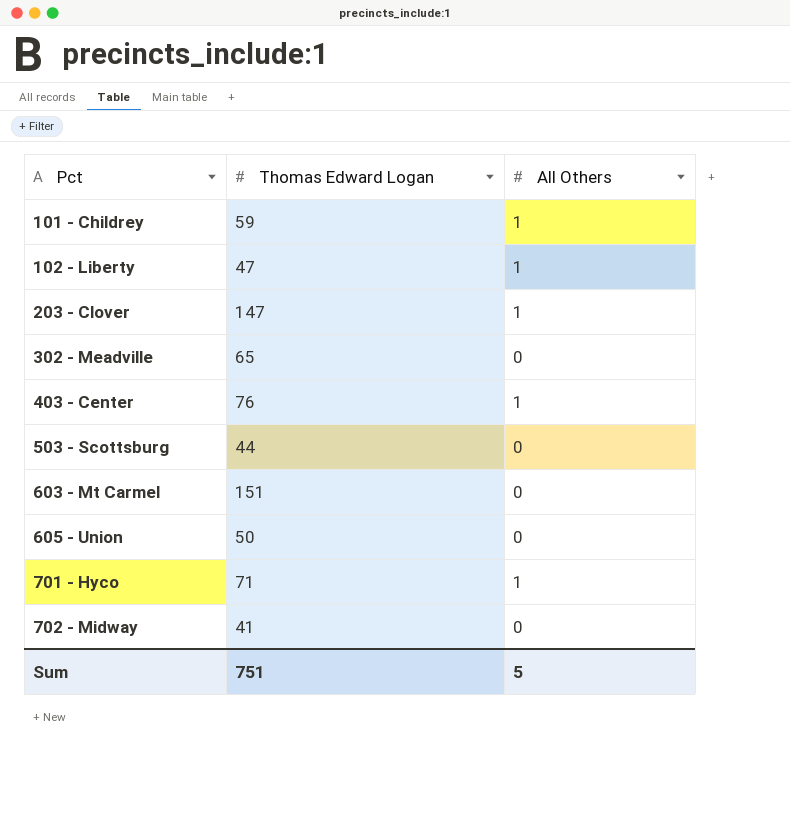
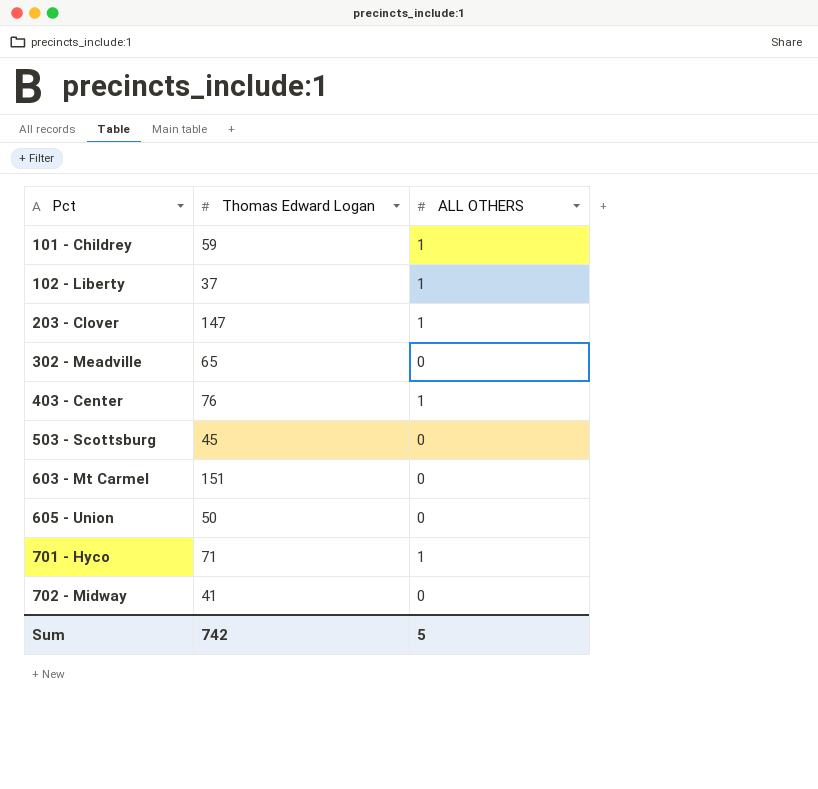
column name: All Others -> ALL OTHERS
102 - Liberty | Thomas Edward Logan: 47 -> 37
503 - Scottsburg | Thomas Edward Logan: 44 -> 45
Sum | Thomas Edward Logan: 751 -> 742

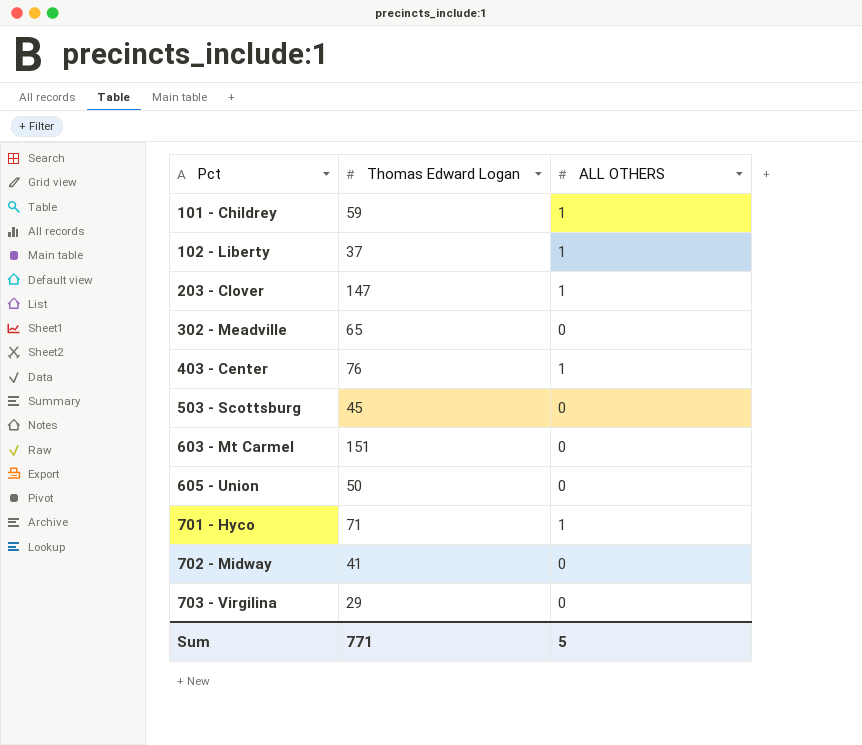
row 703 - Virgilina: none -> 29 | 0
Sum | Thomas Edward Logan: 742 -> 771

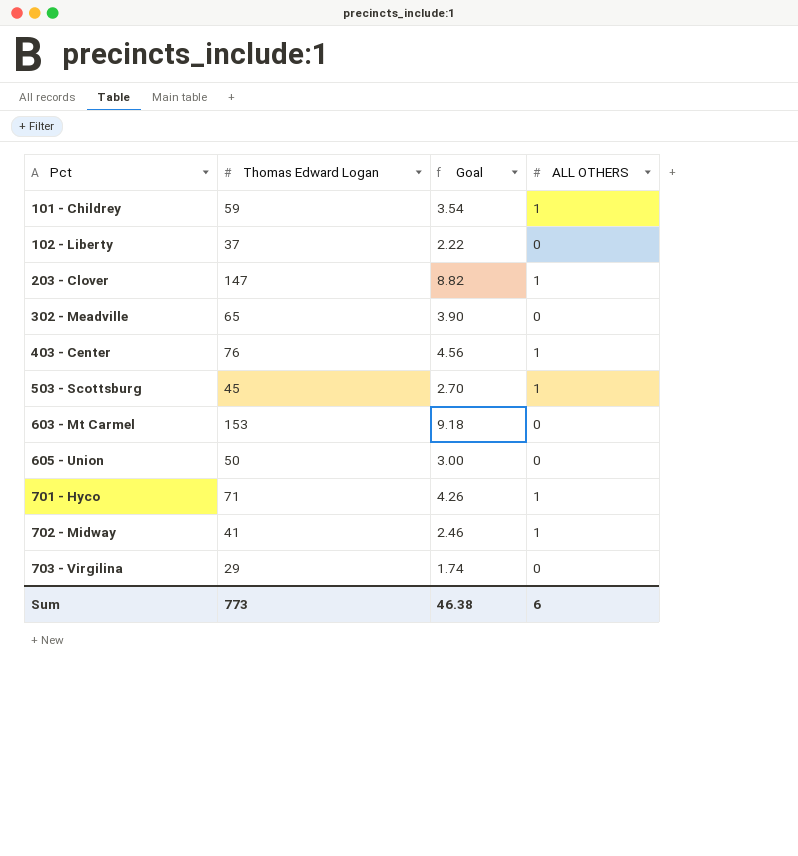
column Goal | formula: none -> [Thomas Edward Logan] * 0.06
102 - Liberty | ALL OTHERS: 1 -> 0
503 - Scottsburg | ALL OTHERS: 0 -> 1
603 - Mt Carmel | Thomas Edward Logan: 151 -> 153
702 - Midway | ALL OTHERS: 0 -> 1
Sum | Thomas Edward Logan: 771 -> 773
Sum | ALL OTHERS: 5 -> 6

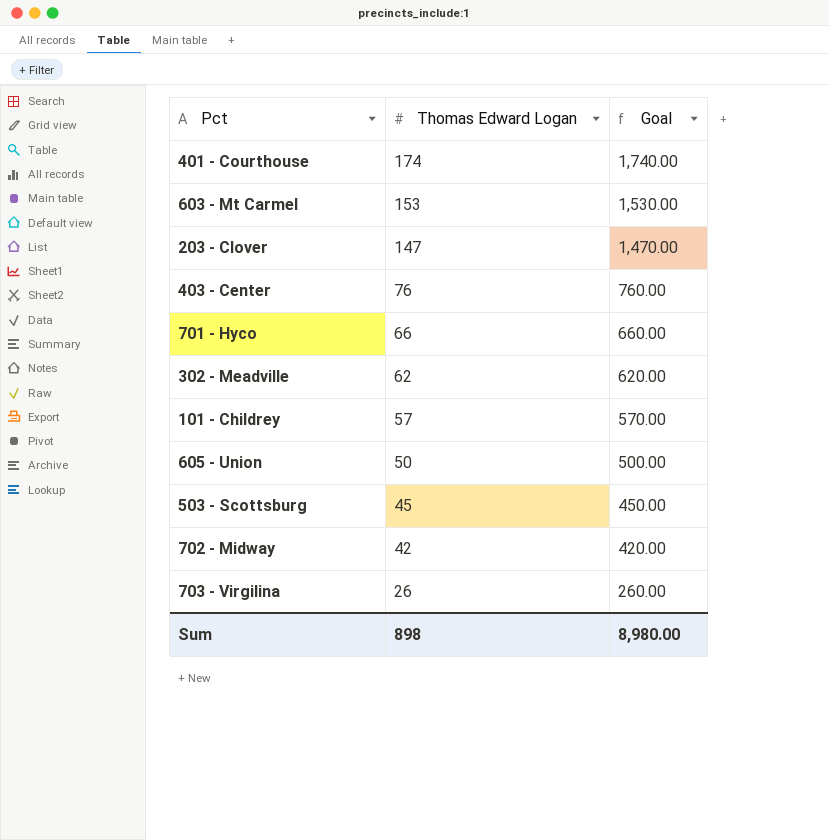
row order: Pct ascending -> Thomas Edward Logan descending
column ALL OTHERS | position: 4 -> none
column Goal | formula: [Thomas Edward Logan] * 0.06 -> [Thomas Edward Logan] * 10
row 102 - Liberty: 37 | 2.22 | 0 -> none
row 401 - Courthouse: none -> 174 | 1,740.00
701 - Hyco | Thomas Edward Logan: 71 -> 66
302 - Meadville | Thomas Edward Logan: 65 -> 62
101 - Childrey | Thomas Edward Logan: 59 -> 57
702 - Midway | Thomas Edward Logan: 41 -> 42
703 - Virgilina | Thomas Edward Logan: 29 -> 26
Sum | Thomas Edward Logan: 773 -> 898
Sum | Goal: 46.38 -> 8,980.00

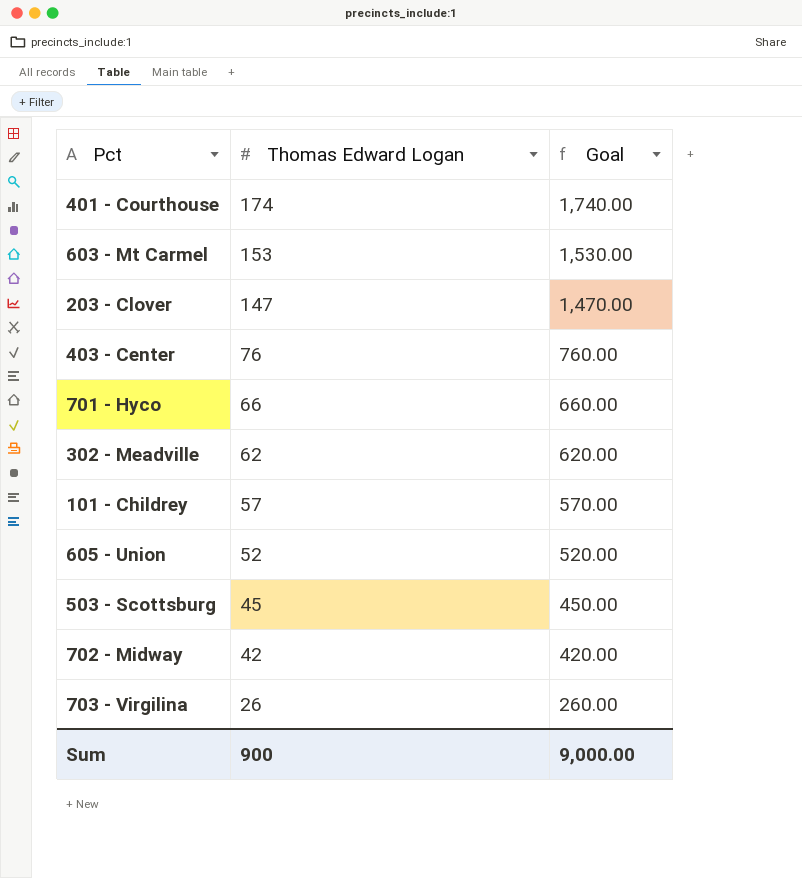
605 - Union | Thomas Edward Logan: 50 -> 52
605 - Union | Goal: 500.00 -> 520.00
Sum | Thomas Edward Logan: 898 -> 900
Sum | Goal: 8,980.00 -> 9,000.00

